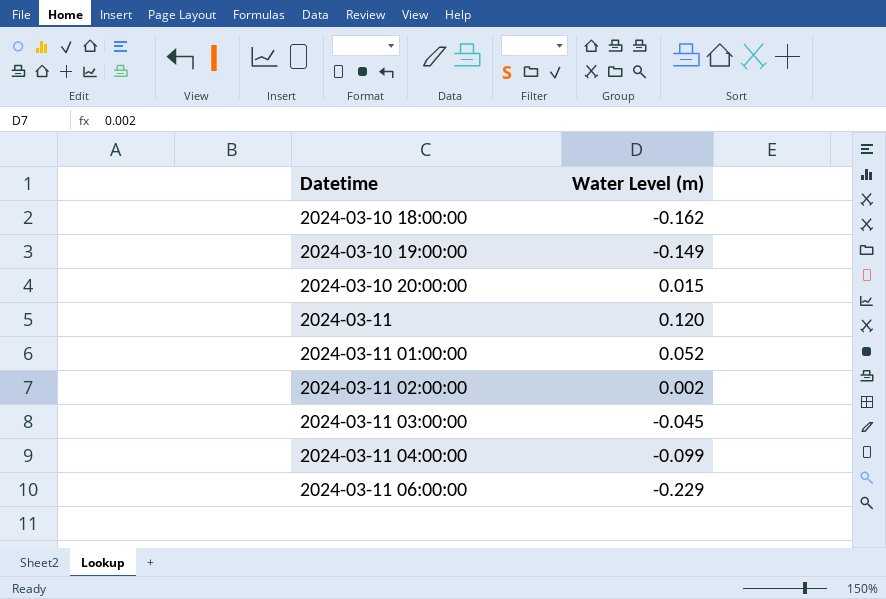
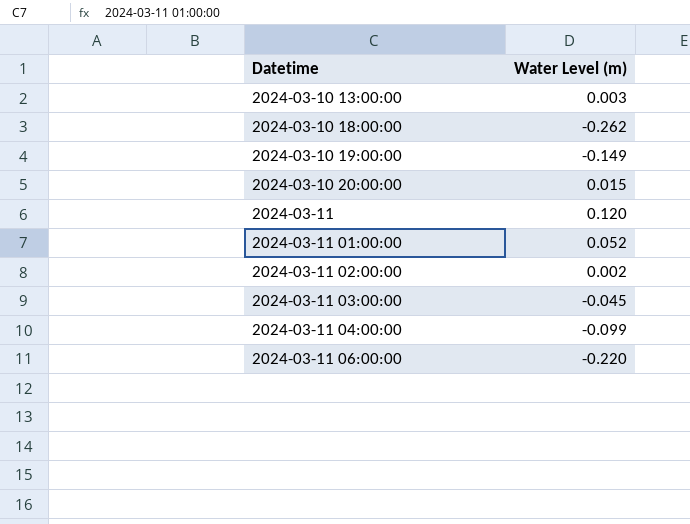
row 2024-03-10 13:00:00: none -> 0.003
2024-03-10 18:00:00 | Water Level (m): -0.162 -> -0.262
2024-03-11 06:00:00 | Water Level (m): -0.229 -> -0.220

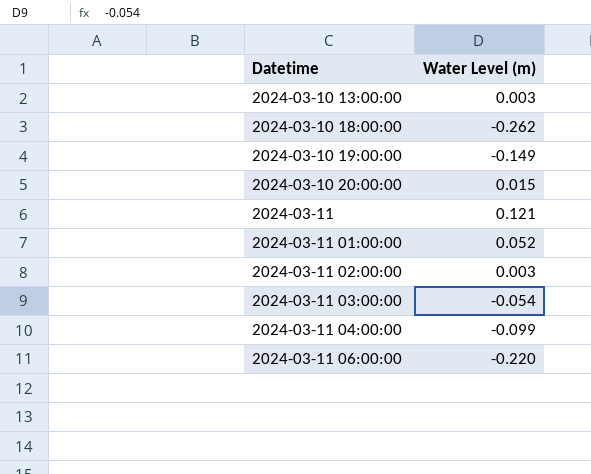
2024-03-11 | Water Level (m): 0.120 -> 0.121
2024-03-11 02:00:00 | Water Level (m): 0.002 -> 0.003
2024-03-11 03:00:00 | Water Level (m): -0.045 -> -0.054

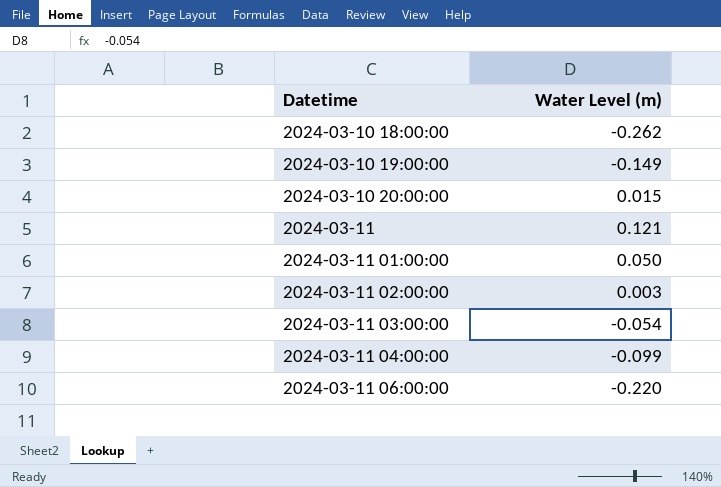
row 2024-03-10 13:00:00: 0.003 -> none
2024-03-11 01:00:00 | Water Level (m): 0.052 -> 0.050

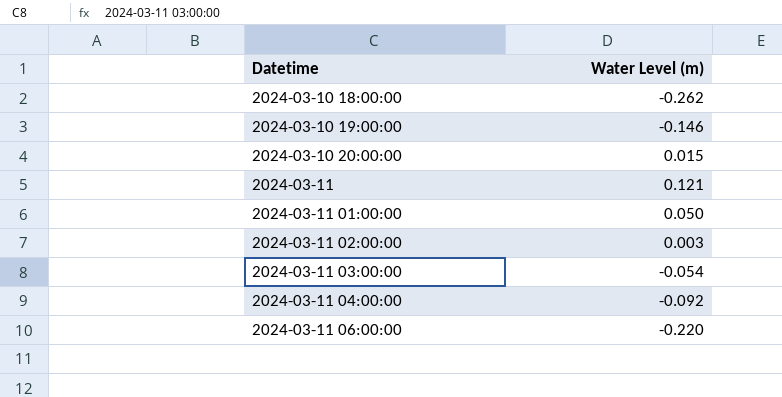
2024-03-10 19:00:00 | Water Level (m): -0.149 -> -0.146
2024-03-11 04:00:00 | Water Level (m): -0.099 -> -0.092

